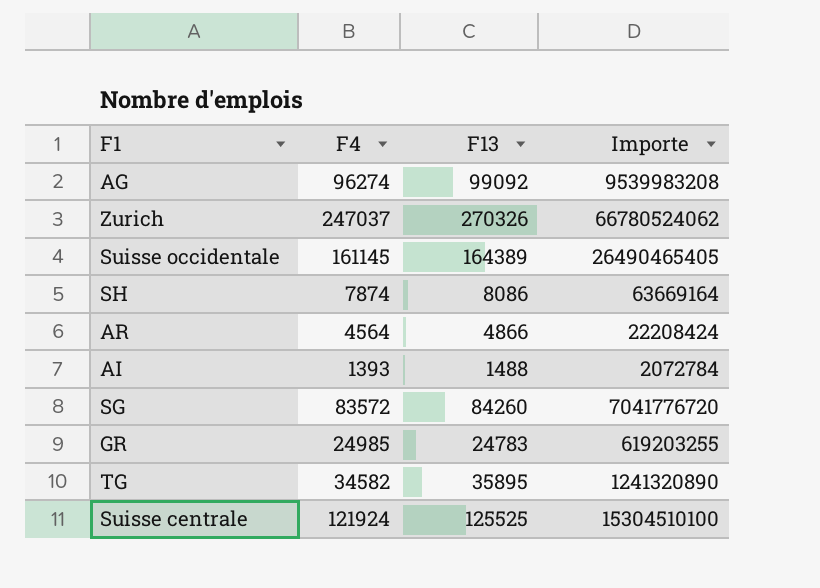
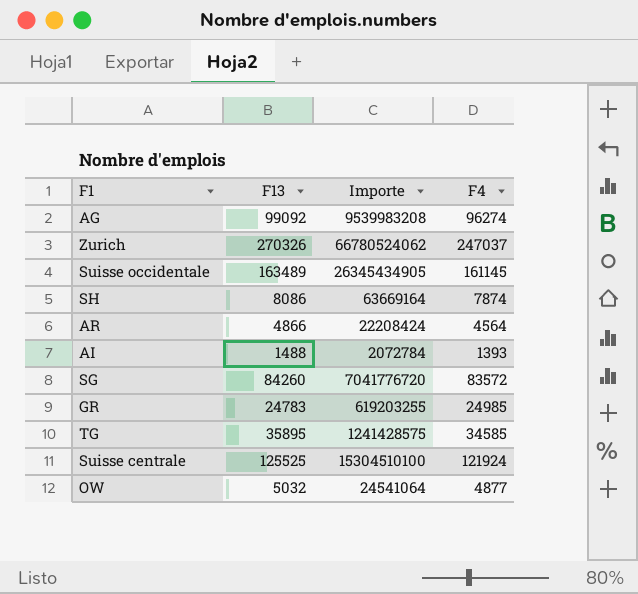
column F4 | position: 2 -> 4
Suisse occidentale | F13: 164389 -> 163489
Suisse occidentale | Importe: 26490465405 -> 26345434905
TG | Importe: 1241320890 -> 1241428575
TG | F4: 34582 -> 34585
row OW: none -> 5032 | 24541064 | 4877

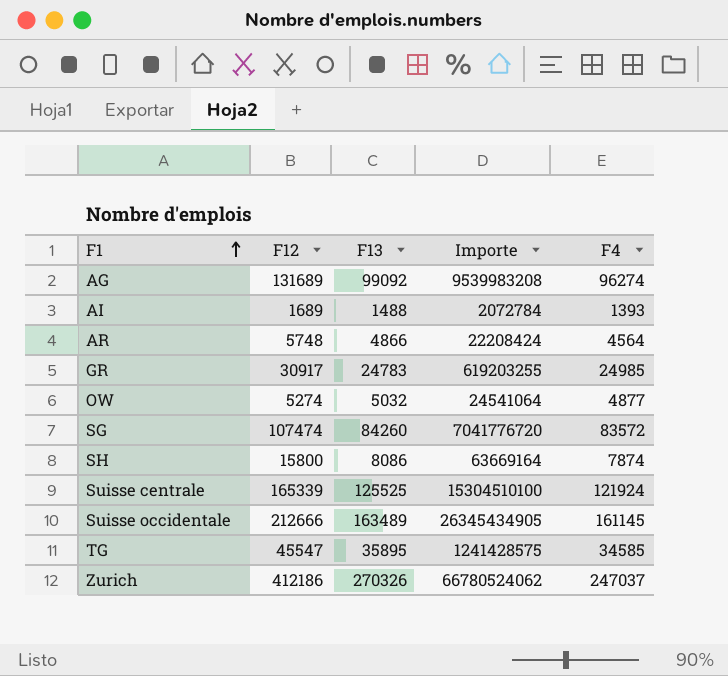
row order: none -> F1 ascending
column F12 | position: none -> 2

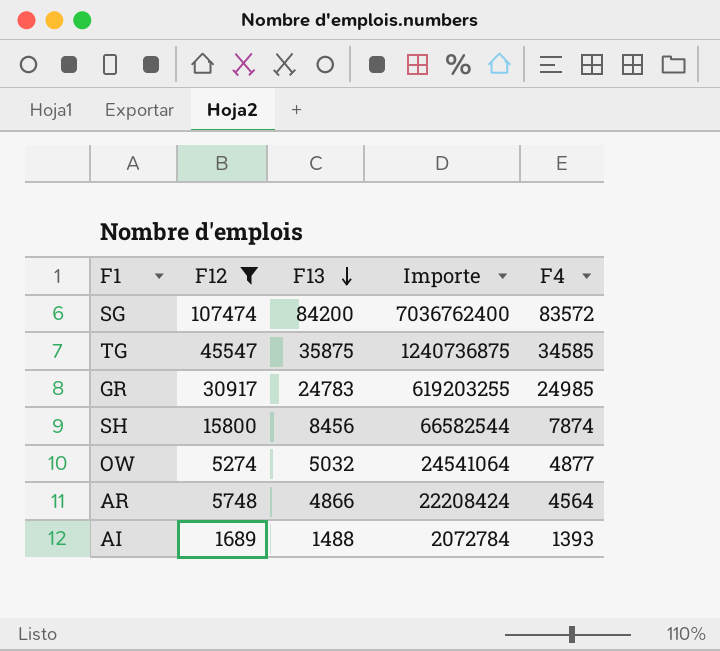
filter: none -> F12 <= 107474
row order: F1 ascending -> F13 descending
SG | F13: 84260 -> 84200
SG | Importe: 7041776720 -> 7036762400
TG | F13: 35895 -> 35875
TG | Importe: 1241428575 -> 1240736875
SH | F13: 8086 -> 8456
SH | Importe: 63669164 -> 66582544

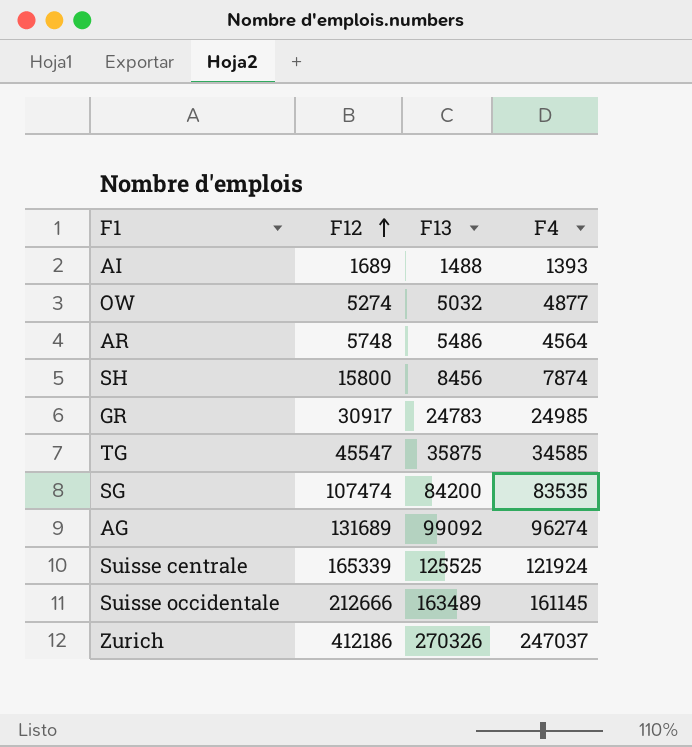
filter: F12 <= 107474 -> none
row order: F13 descending -> F12 ascending
column Importe | formula: [F13] * [F4] -> none
AR | F13: 4866 -> 5486
SG | F4: 83572 -> 83535

